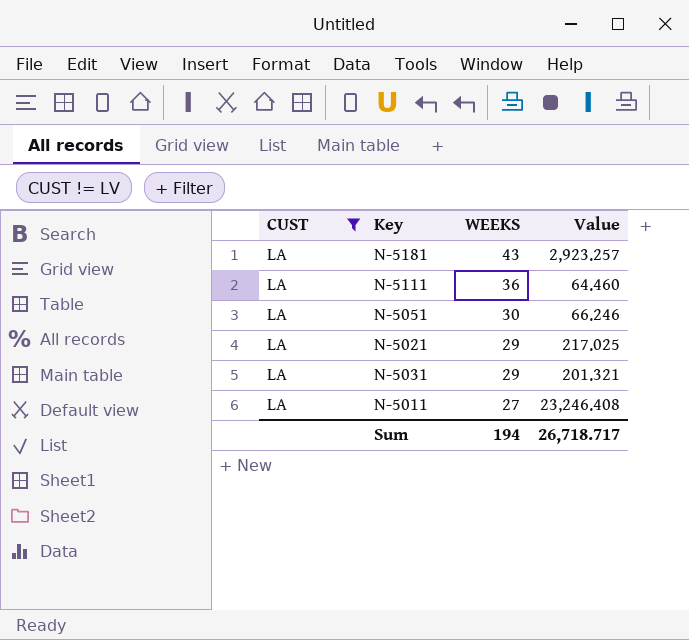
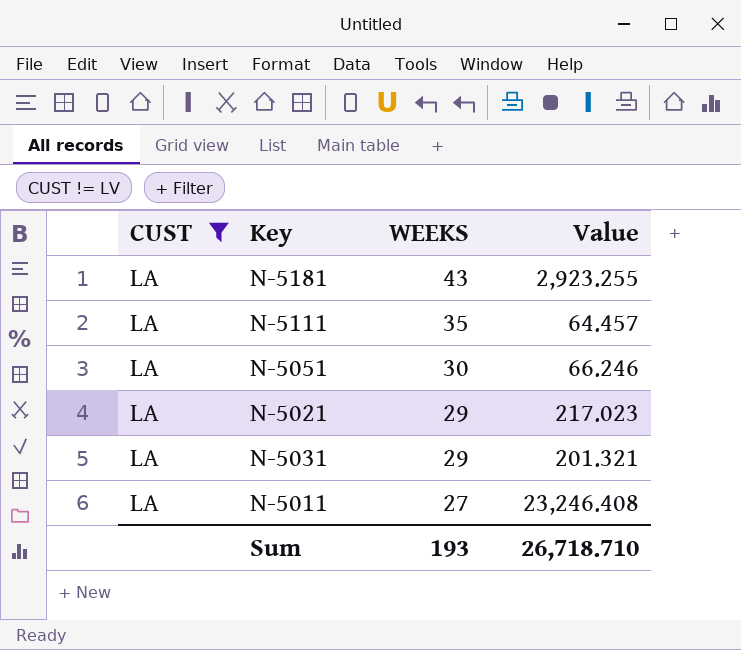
N-5181 | Value: 2,923.257 -> 2,923.255
N-5111 | WEEKS: 36 -> 35
N-5111 | Value: 64.460 -> 64.457
N-5021 | Value: 217.025 -> 217.023
Sum | WEEKS: 194 -> 193
Sum | Value: 26,718.717 -> 26,718.710

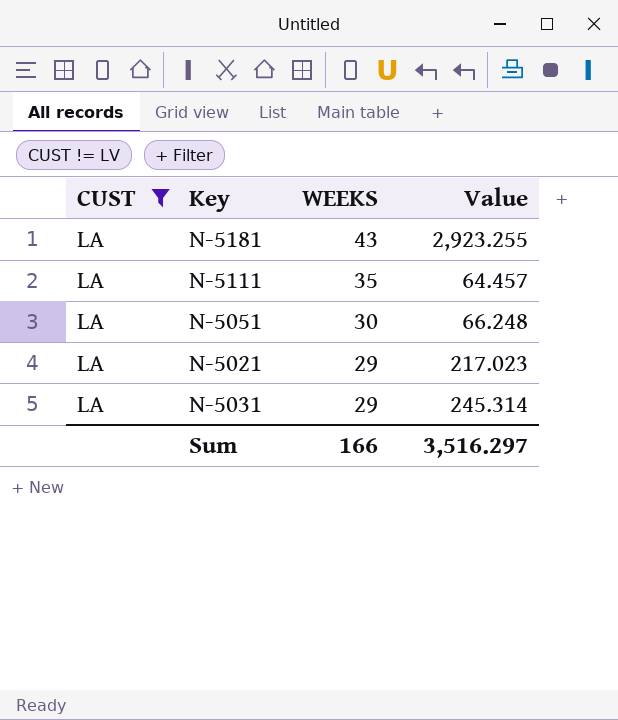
row N-5011: LA | 27 | 23,246.408 -> none
N-5051 | Value: 66.246 -> 66.248
N-5031 | Value: 201.321 -> 245.314
Sum | WEEKS: 193 -> 166
Sum | Value: 26,718.710 -> 3,516.297

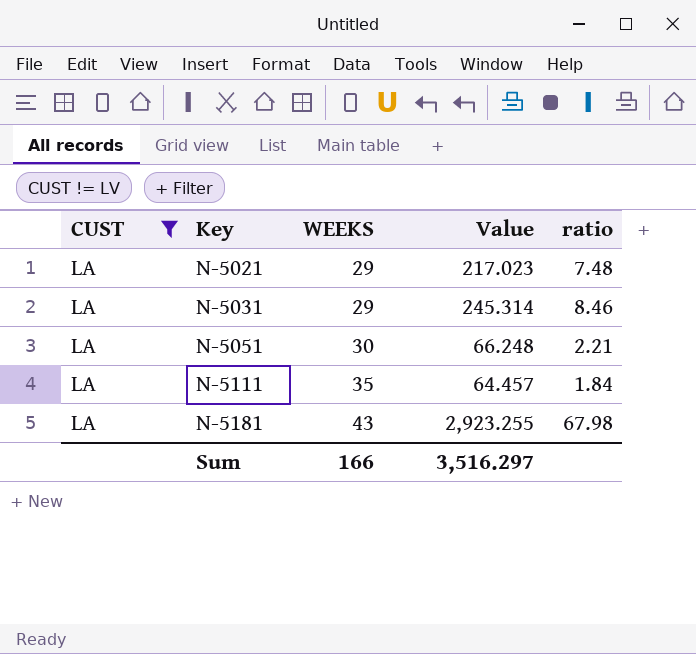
row order: WEEKS descending -> Key ascending
column ratio | formula: none -> [Value] / [WEEKS]

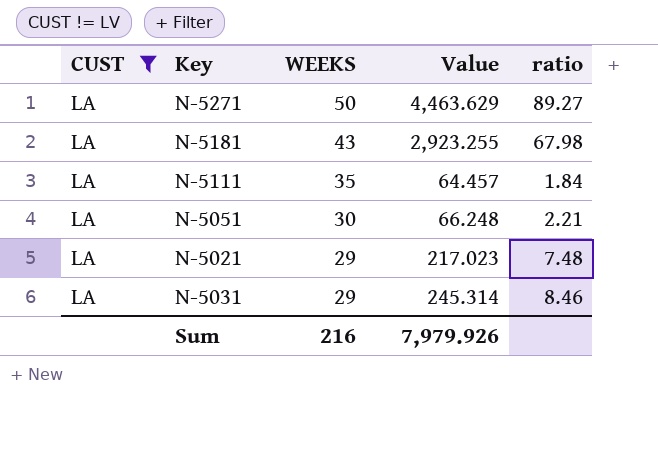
row order: Key ascending -> WEEKS descending
row N-5271: none -> LA | 50 | 4,463.629 | 89.27
Sum | WEEKS: 166 -> 216
Sum | Value: 3,516.297 -> 7,979.926

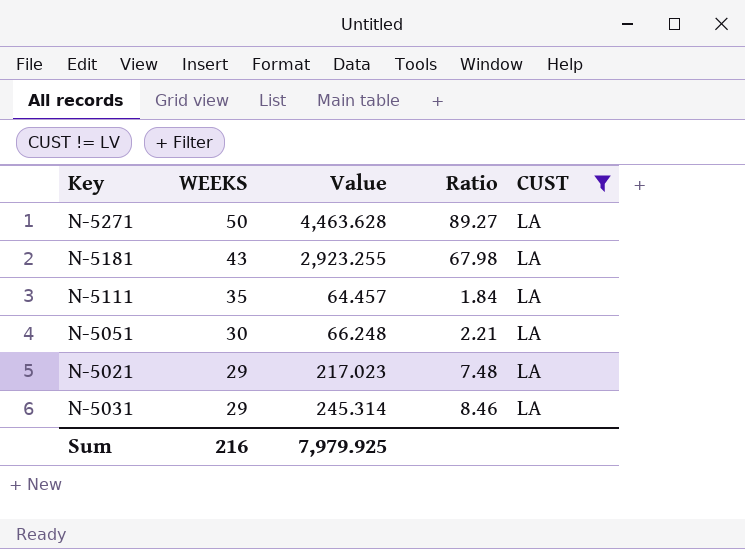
column name: ratio -> Ratio
column CUST | position: 1 -> 5
N-5271 | Value: 4,463.629 -> 4,463.628
Sum | Value: 7,979.926 -> 7,979.925

